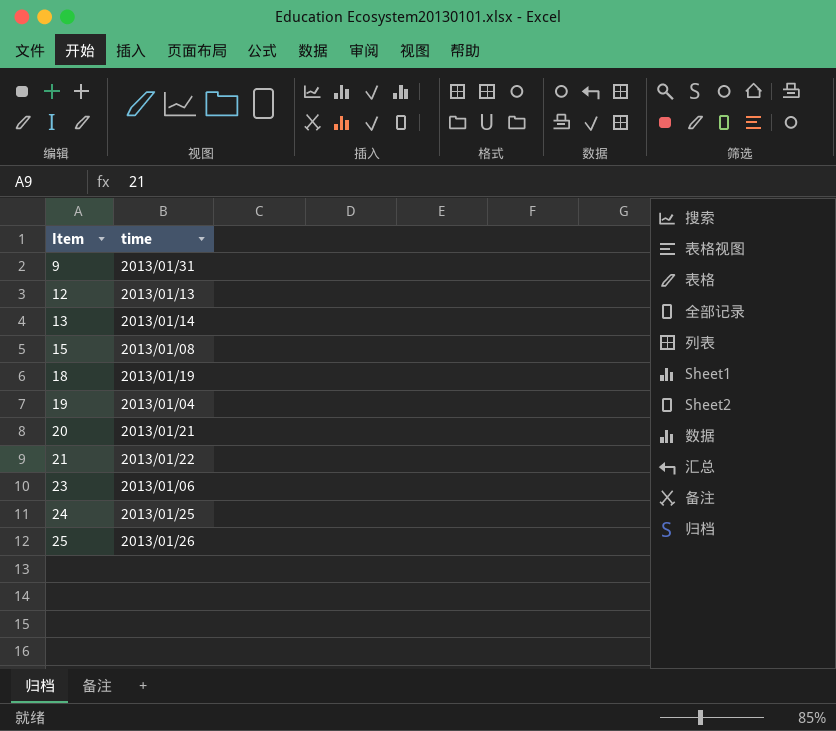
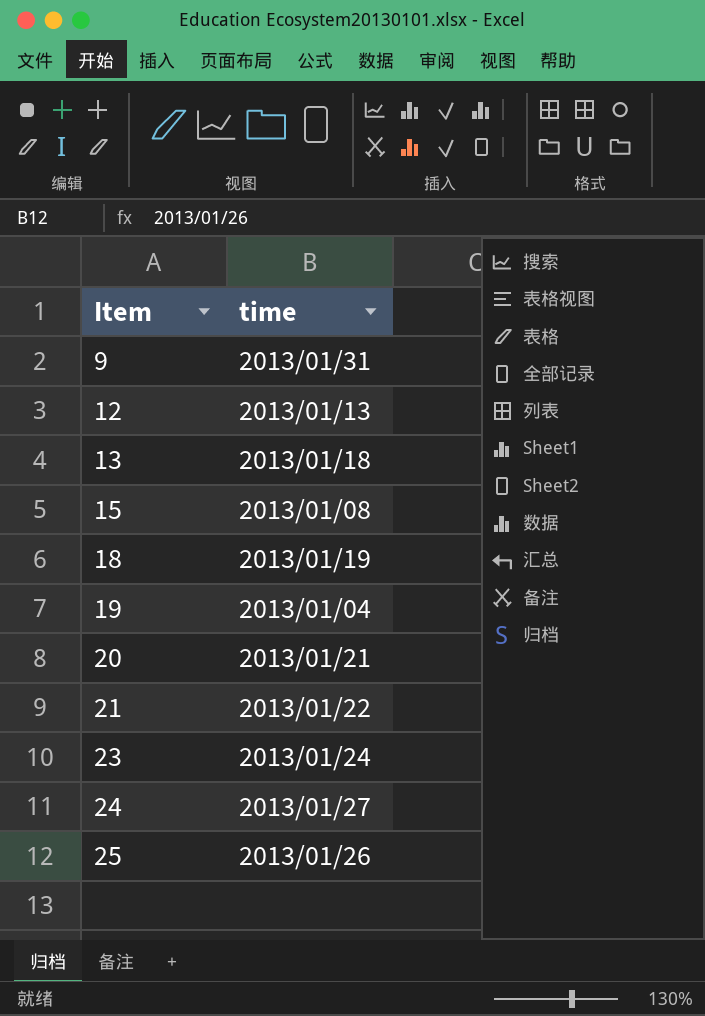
13 | time: 2013/01/14 -> 2013/01/18
23 | time: 2013/01/06 -> 2013/01/24
24 | time: 2013/01/25 -> 2013/01/27

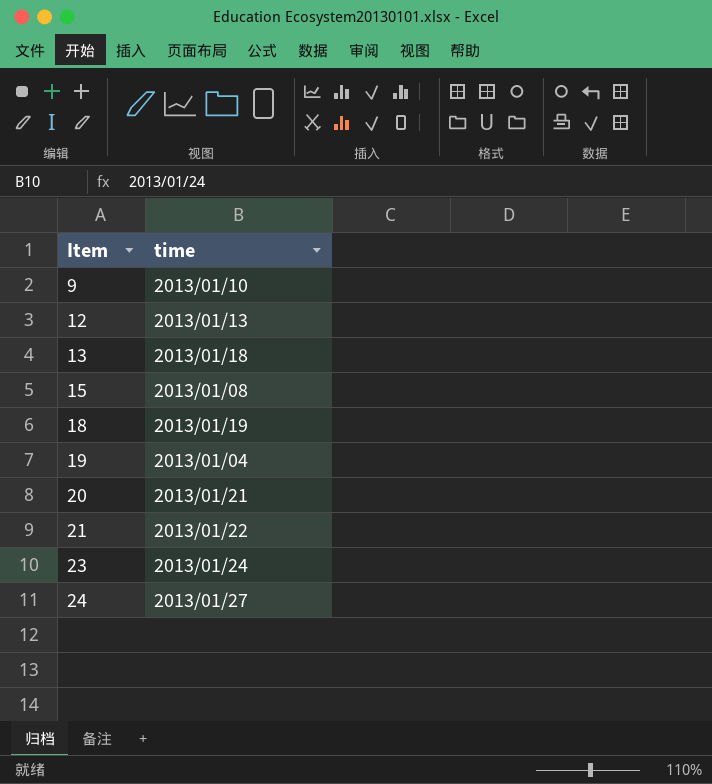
row 25: 2013/01/26 -> none
9 | time: 2013/01/31 -> 2013/01/10

